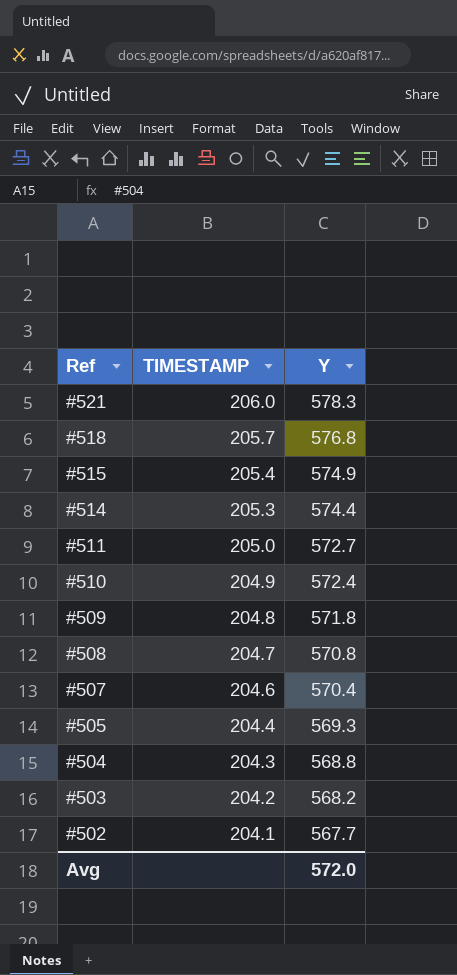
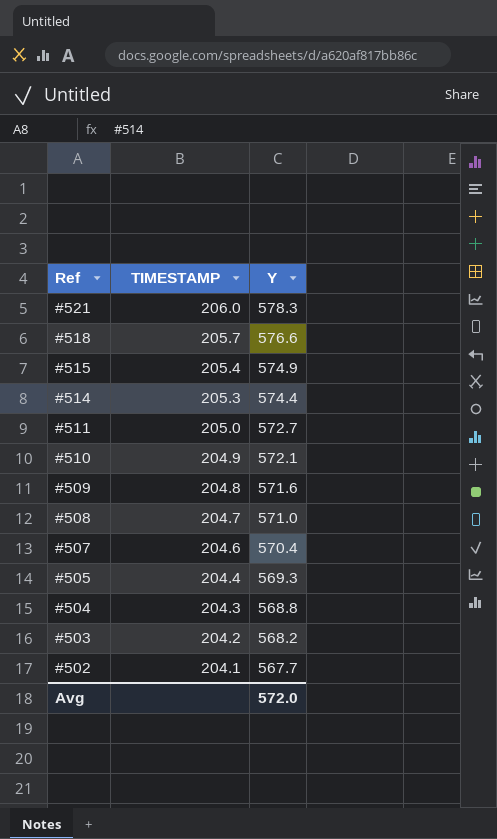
#518 | Y: 576.8 -> 576.6
#510 | Y: 572.4 -> 572.1
#509 | Y: 571.8 -> 571.6
#508 | Y: 570.8 -> 571.0

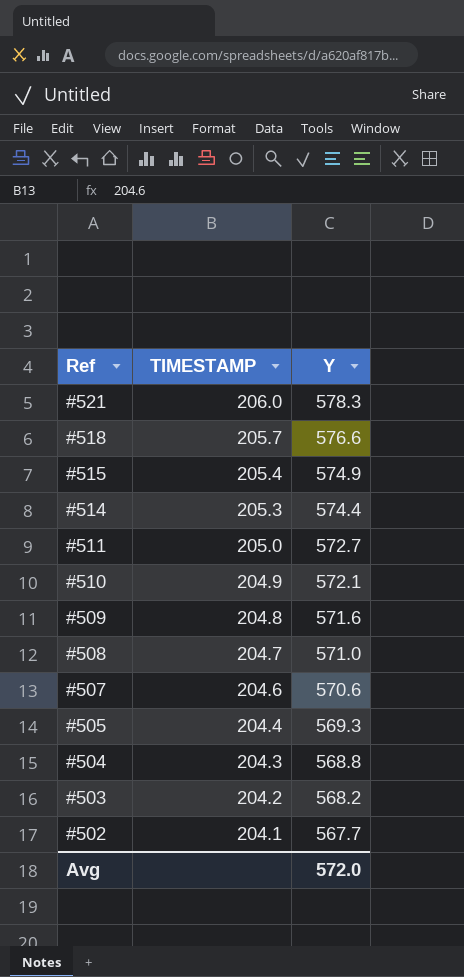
#507 | Y: 570.4 -> 570.6

